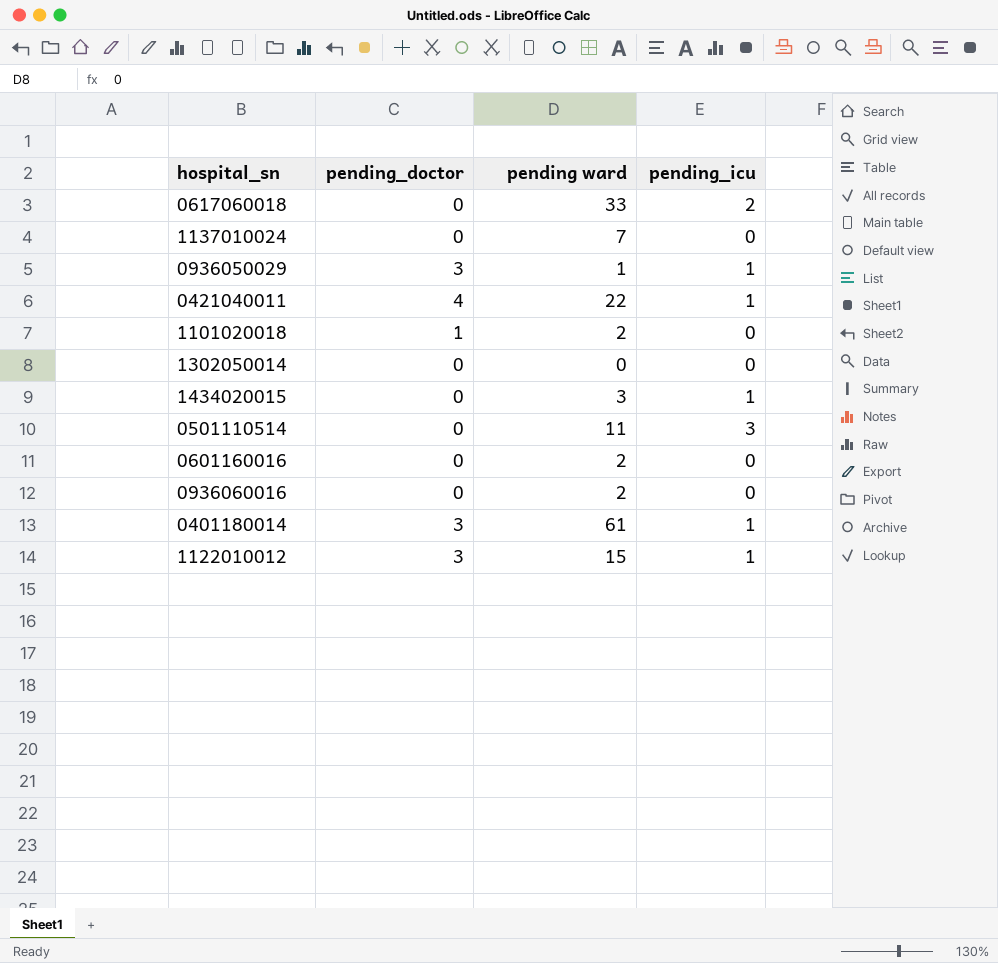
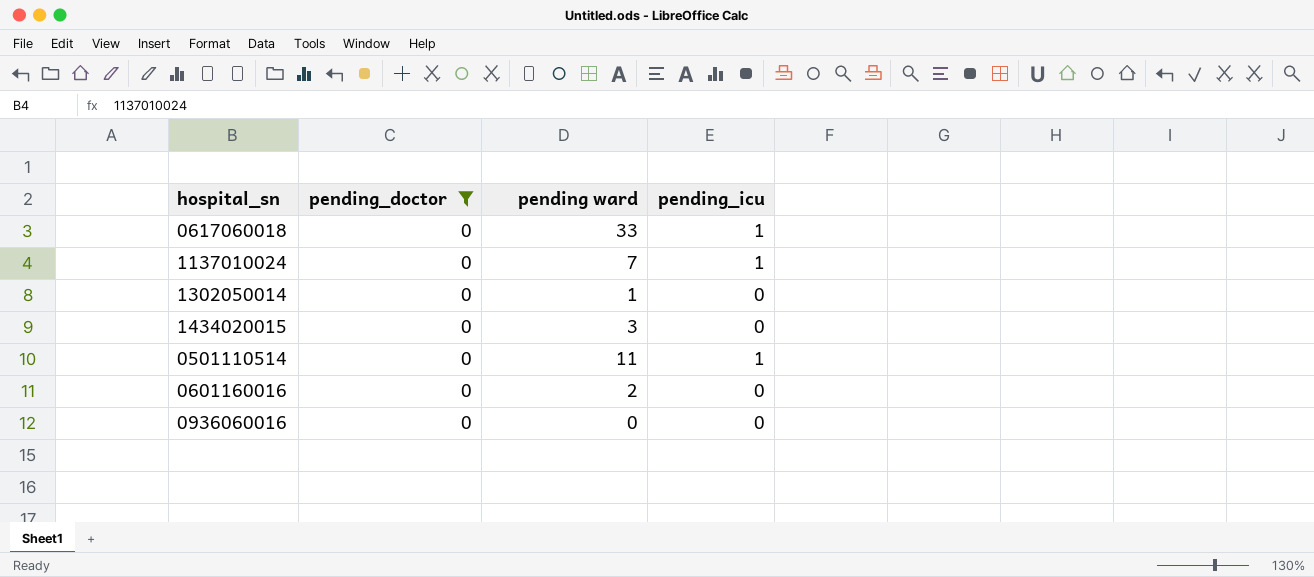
filter: none -> pending_doctor = 0
0617060018 | pending_icu: 2 -> 1
1137010024 | pending_icu: 0 -> 1
1302050014 | pending ward: 0 -> 1
1434020015 | pending_icu: 1 -> 0
0501110514 | pending_icu: 3 -> 1
0936060016 | pending ward: 2 -> 0

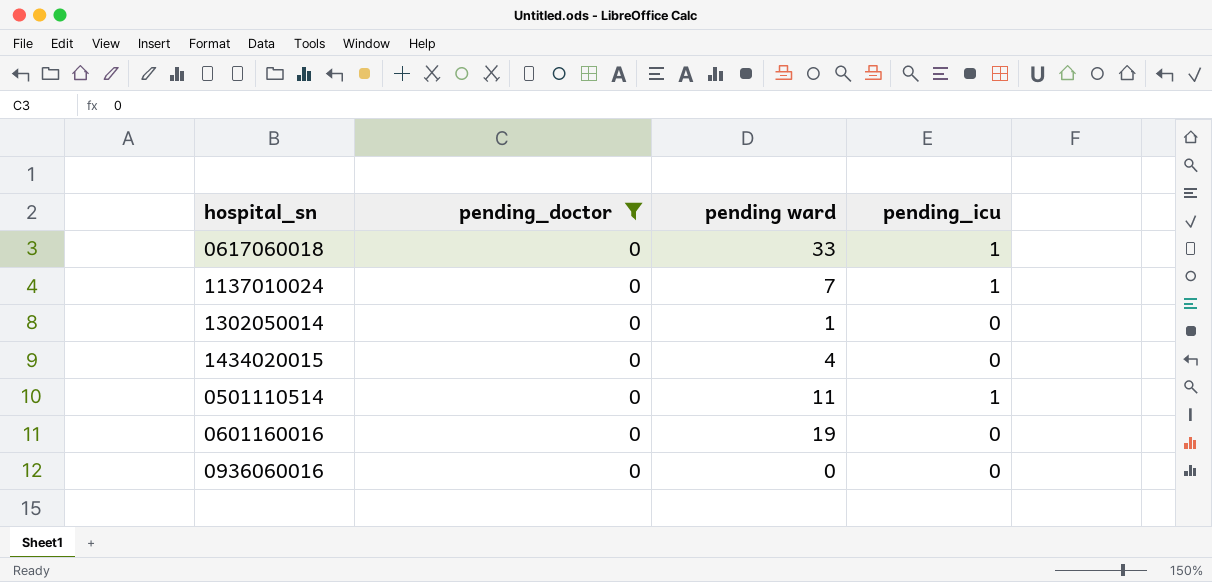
1434020015 | pending ward: 3 -> 4
0601160016 | pending ward: 2 -> 19

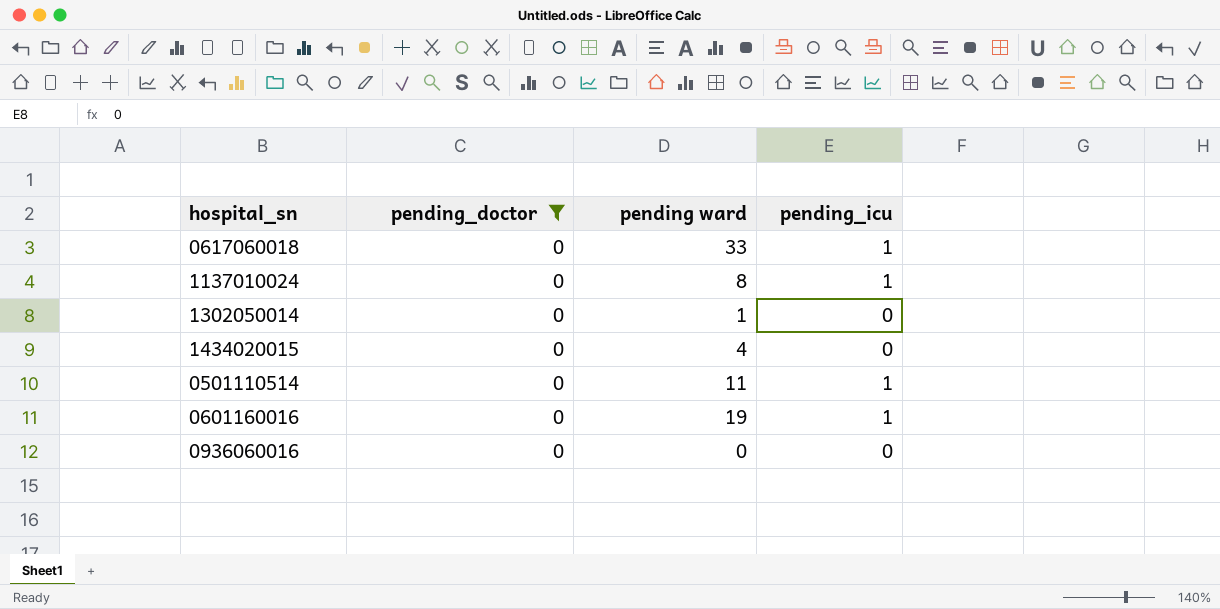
1137010024 | pending ward: 7 -> 8
0601160016 | pending_icu: 0 -> 1

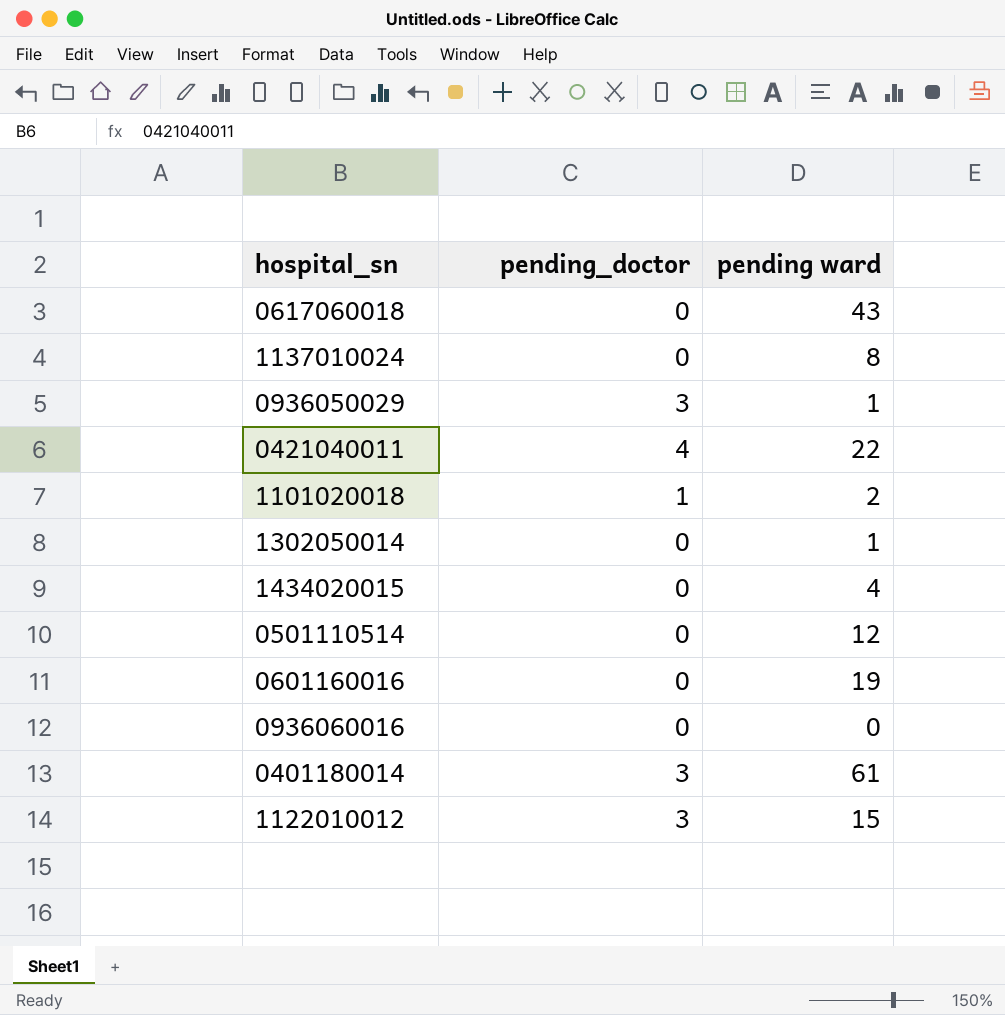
filter: pending_doctor = 0 -> none
column pending_icu | position: 4 -> none
0617060018 | pending ward: 33 -> 43
0501110514 | pending ward: 11 -> 12

